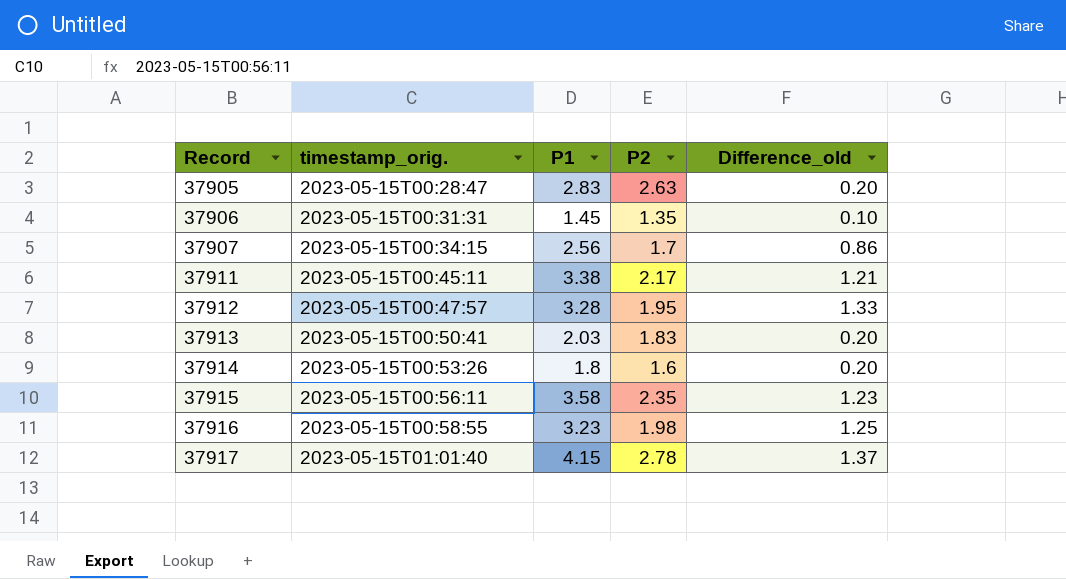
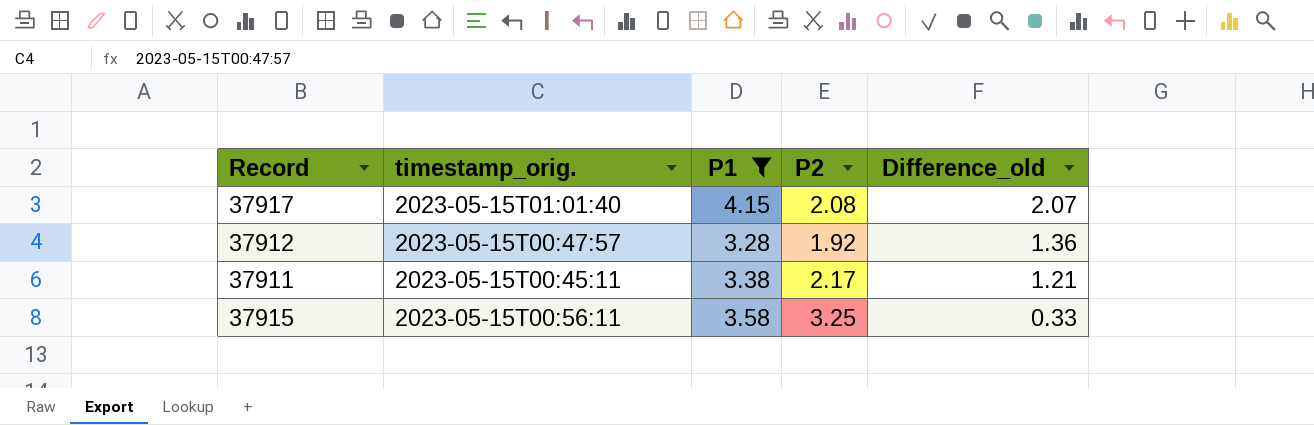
filter: none -> P1 >= 3.28
row order: Record ascending -> Difference_old descending
37917 | P2: 2.78 -> 2.08
37917 | Difference_old: 1.37 -> 2.07
37912 | P2: 1.95 -> 1.92
37912 | Difference_old: 1.33 -> 1.36
37915 | P2: 2.35 -> 3.25
37915 | Difference_old: 1.23 -> 0.33

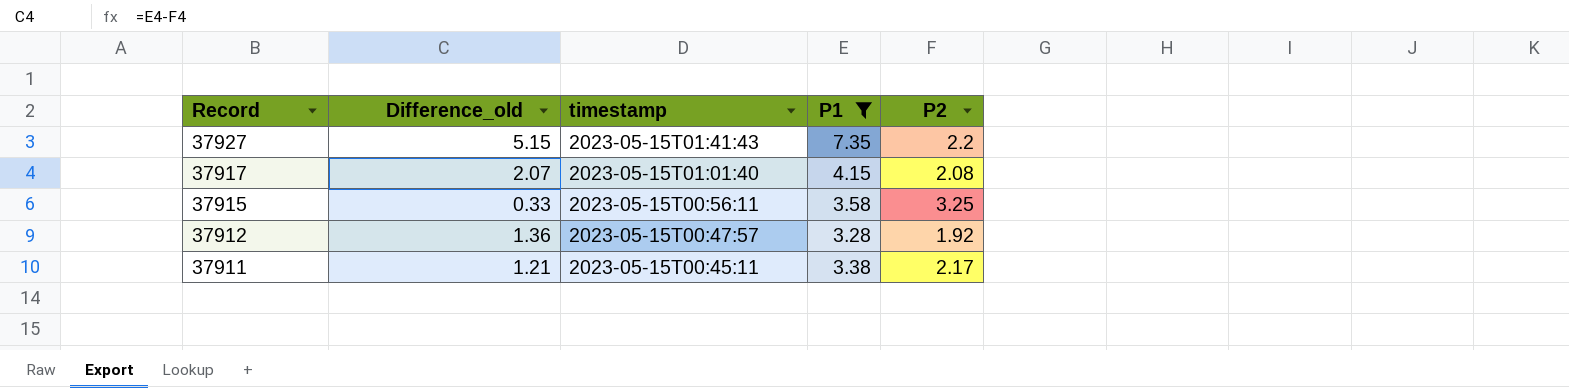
row order: Difference_old descending -> Record descending
column Difference_old | position: 5 -> 2
column name: timestamp_orig. -> timestamp
row 37927: none -> 5.15 | 2023-05-15T01:41:43 | 7.35 | 2.2

